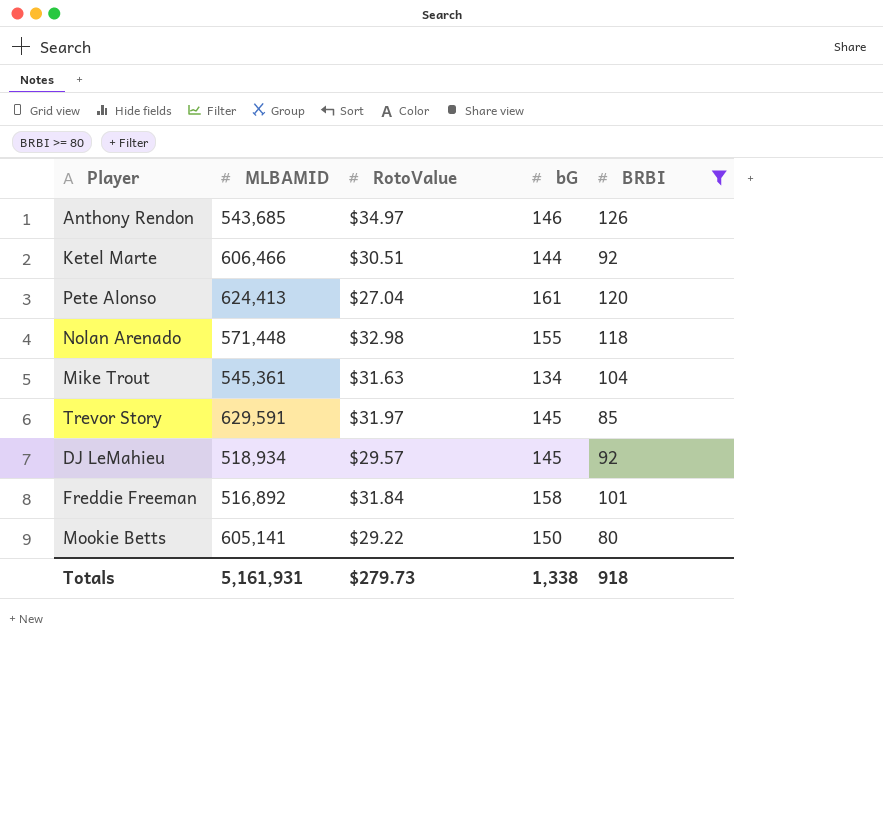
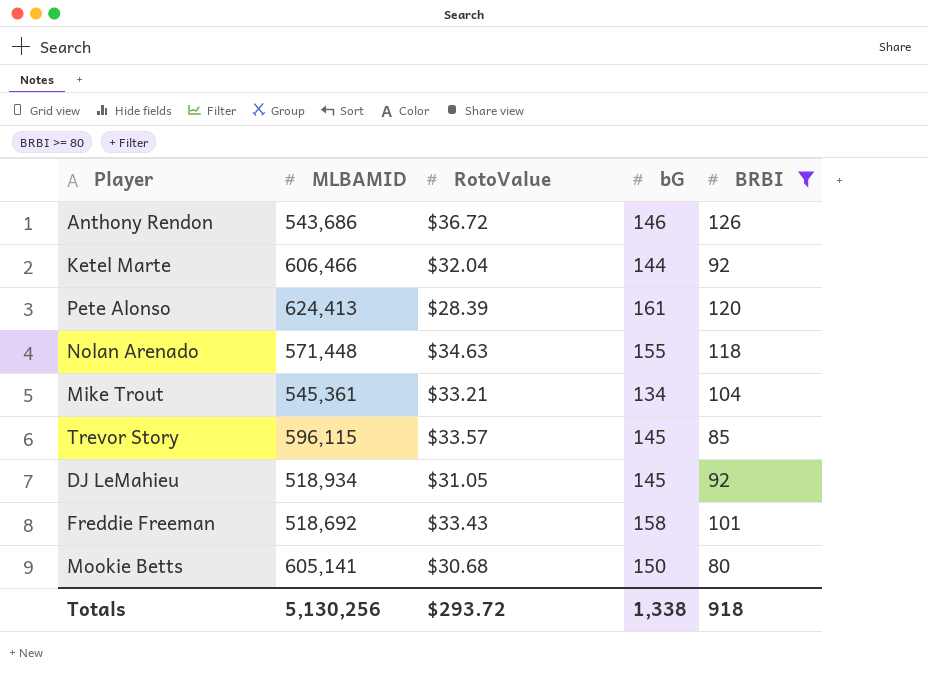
Anthony Rendon | MLBAMID: 543,685 -> 543,686
Anthony Rendon | RotoValue: $34.97 -> $36.72
Ketel Marte | RotoValue: $30.51 -> $32.04
Pete Alonso | RotoValue: $27.04 -> $28.39
Nolan Arenado | RotoValue: $32.98 -> $34.63
Mike Trout | RotoValue: $31.63 -> $33.21
Trevor Story | MLBAMID: 629,591 -> 596,115
Trevor Story | RotoValue: $31.97 -> $33.57
DJ LeMahieu | RotoValue: $29.57 -> $31.05
Freddie Freeman | MLBAMID: 516,892 -> 518,692
Freddie Freeman | RotoValue: $31.84 -> $33.43
Mookie Betts | RotoValue: $29.22 -> $30.68
Totals | MLBAMID: 5,161,931 -> 5,130,256
Totals | RotoValue: $279.73 -> $293.72

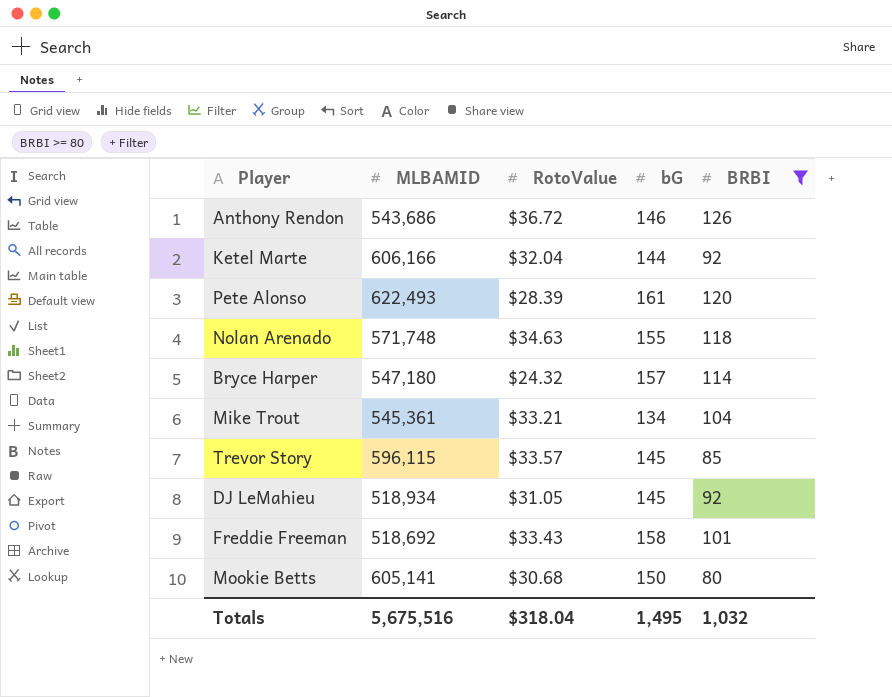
Ketel Marte | MLBAMID: 606,466 -> 606,166
Pete Alonso | MLBAMID: 624,413 -> 622,493
Nolan Arenado | MLBAMID: 571,448 -> 571,748
row Bryce Harper: none -> 547,180 | $24.32 | 157 | 114
Totals | MLBAMID: 5,130,256 -> 5,675,516
Totals | RotoValue: $293.72 -> $318.04
Totals | bG: 1,338 -> 1,495
Totals | BRBI: 918 -> 1,032

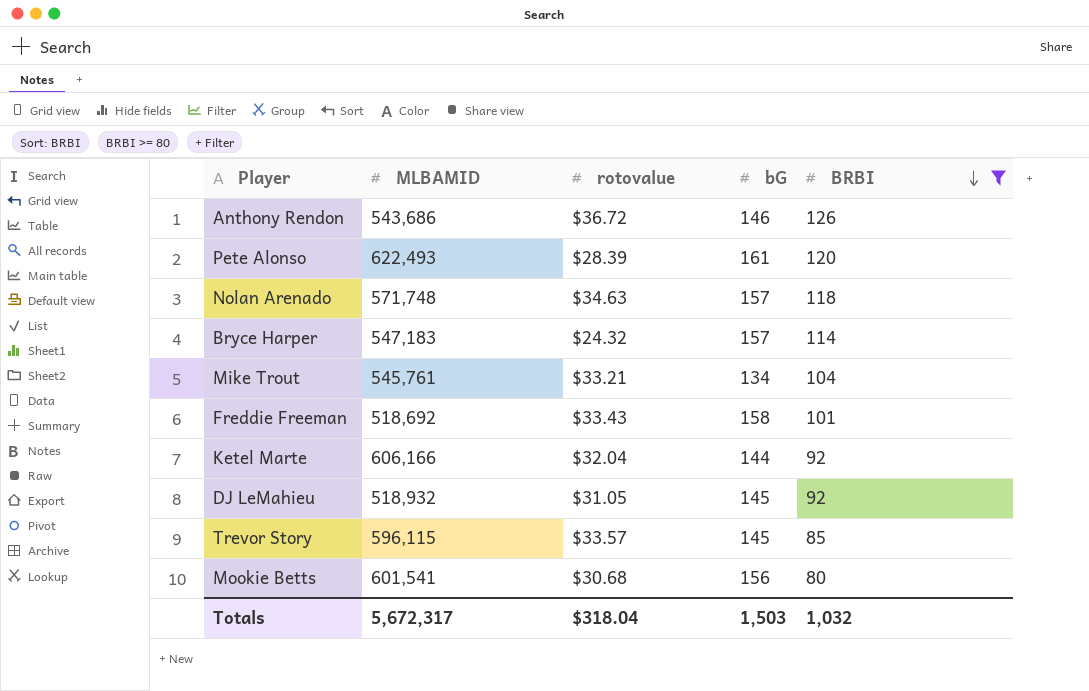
row order: none -> BRBI descending
column name: RotoValue -> rotovalue
Nolan Arenado | bG: 155 -> 157
Bryce Harper | MLBAMID: 547,180 -> 547,183
Mike Trout | MLBAMID: 545,361 -> 545,761
DJ LeMahieu | MLBAMID: 518,934 -> 518,932
Mookie Betts | MLBAMID: 605,141 -> 601,541
Mookie Betts | bG: 150 -> 156
Totals | MLBAMID: 5,675,516 -> 5,672,317
Totals | bG: 1,495 -> 1,503

